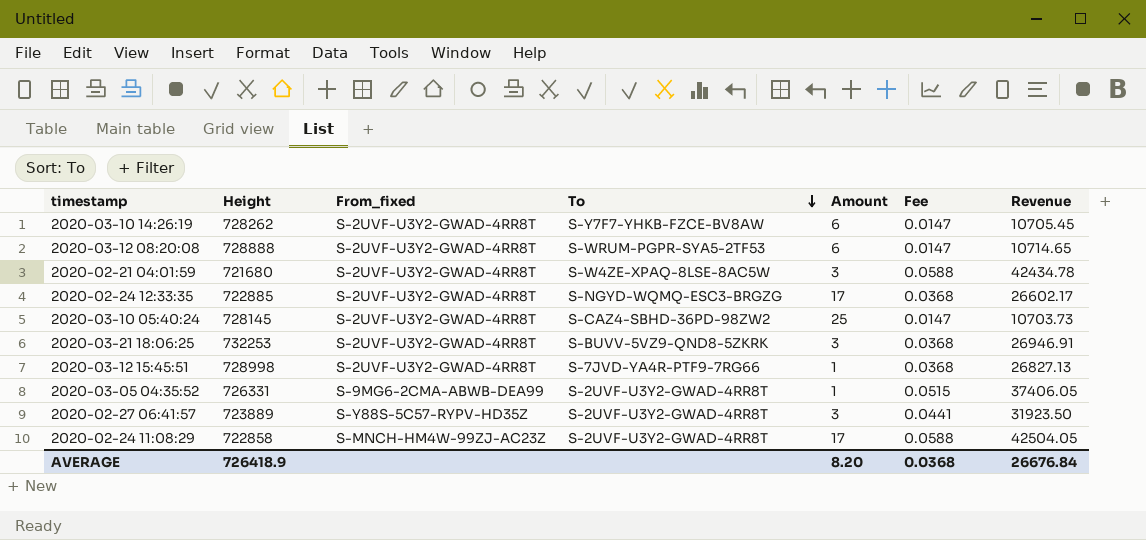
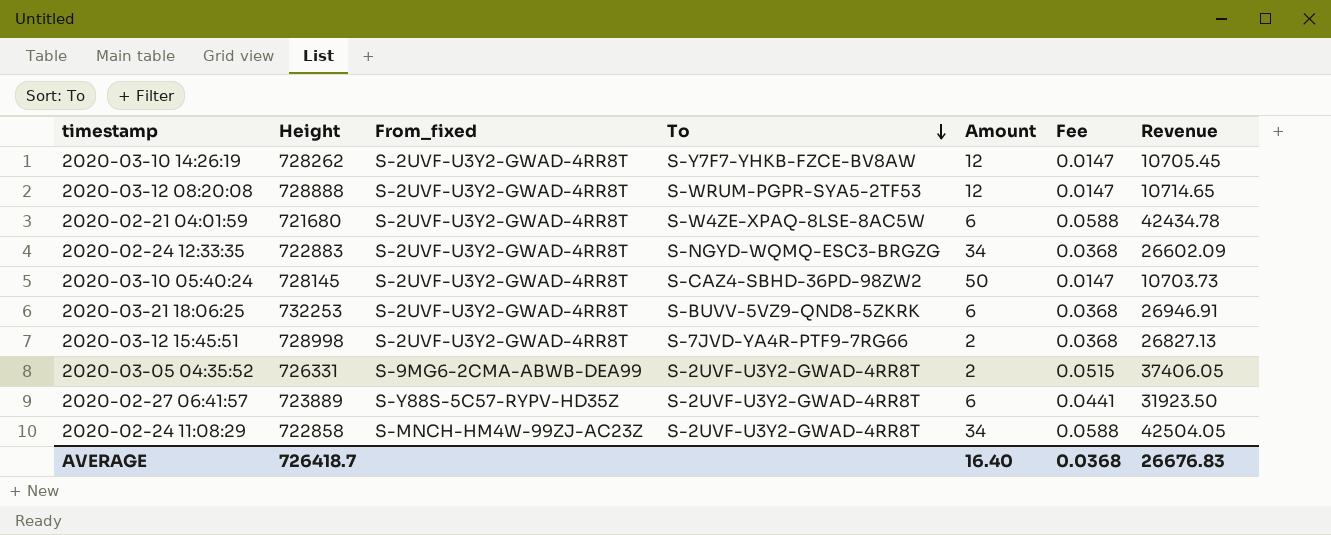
2020-03-10 14:26:19 | Amount: 6 -> 12
2020-03-12 08:20:08 | Amount: 6 -> 12
2020-02-21 04:01:59 | Amount: 3 -> 6
2020-02-24 12:33:35 | Height: 722885 -> 722883
2020-02-24 12:33:35 | Amount: 17 -> 34
2020-02-24 12:33:35 | Revenue: 26602.17 -> 26602.09
2020-03-10 05:40:24 | Amount: 25 -> 50
2020-03-21 18:06:25 | Amount: 3 -> 6
2020-03-12 15:45:51 | Amount: 1 -> 2
2020-03-05 04:35:52 | Amount: 1 -> 2
2020-02-27 06:41:57 | Amount: 3 -> 6
2020-02-24 11:08:29 | Amount: 17 -> 34
AVERAGE | Height: 726418.9 -> 726418.7
AVERAGE | Amount: 8.20 -> 16.40
AVERAGE | Revenue: 26676.84 -> 26676.83

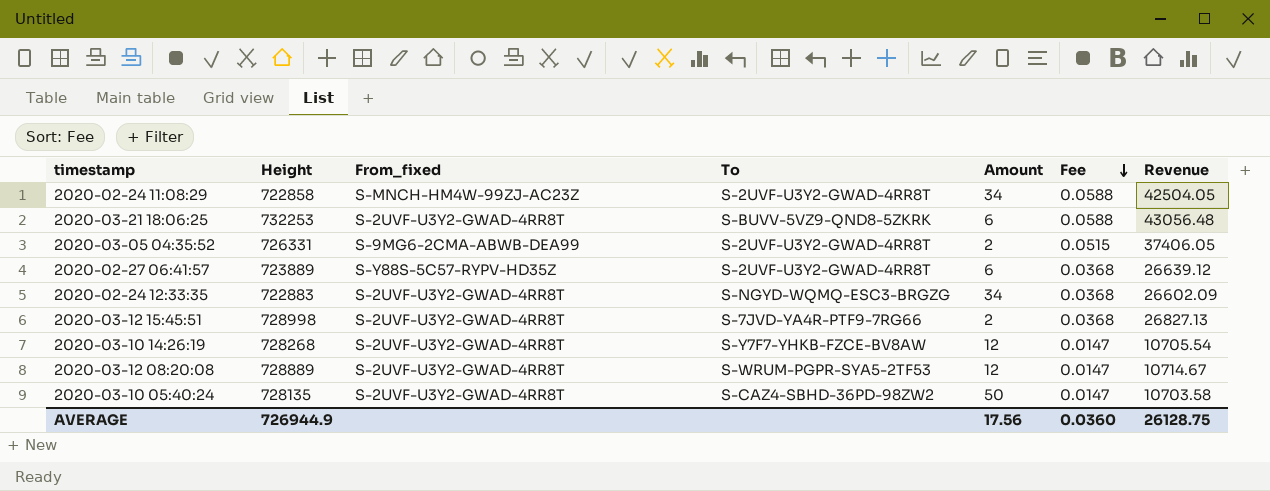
row order: To descending -> Fee descending
row 2020-02-21 04:01:59: 721680 | S-2UVF-U3Y2-GWAD-4RR8T | S-W4ZE-XPAQ-8LSE-8AC5W | 6 | 0.0588 | 42434.78 -> none
2020-03-21 18:06:25 | Fee: 0.0368 -> 0.0588
2020-03-21 18:06:25 | Revenue: 26946.91 -> 43056.48
2020-02-27 06:41:57 | Fee: 0.0441 -> 0.0368
2020-02-27 06:41:57 | Revenue: 31923.50 -> 26639.12
2020-03-10 14:26:19 | Height: 728262 -> 728268
2020-03-10 14:26:19 | Revenue: 10705.45 -> 10705.54
2020-03-12 08:20:08 | Height: 728888 -> 728889
2020-03-12 08:20:08 | Revenue: 10714.65 -> 10714.67
2020-03-10 05:40:24 | Height: 728145 -> 728135
2020-03-10 05:40:24 | Revenue: 10703.73 -> 10703.58
AVERAGE | Height: 726418.7 -> 726944.9
AVERAGE | Amount: 16.40 -> 17.56
AVERAGE | Fee: 0.0368 -> 0.0360
AVERAGE | Revenue: 26676.83 -> 26128.75

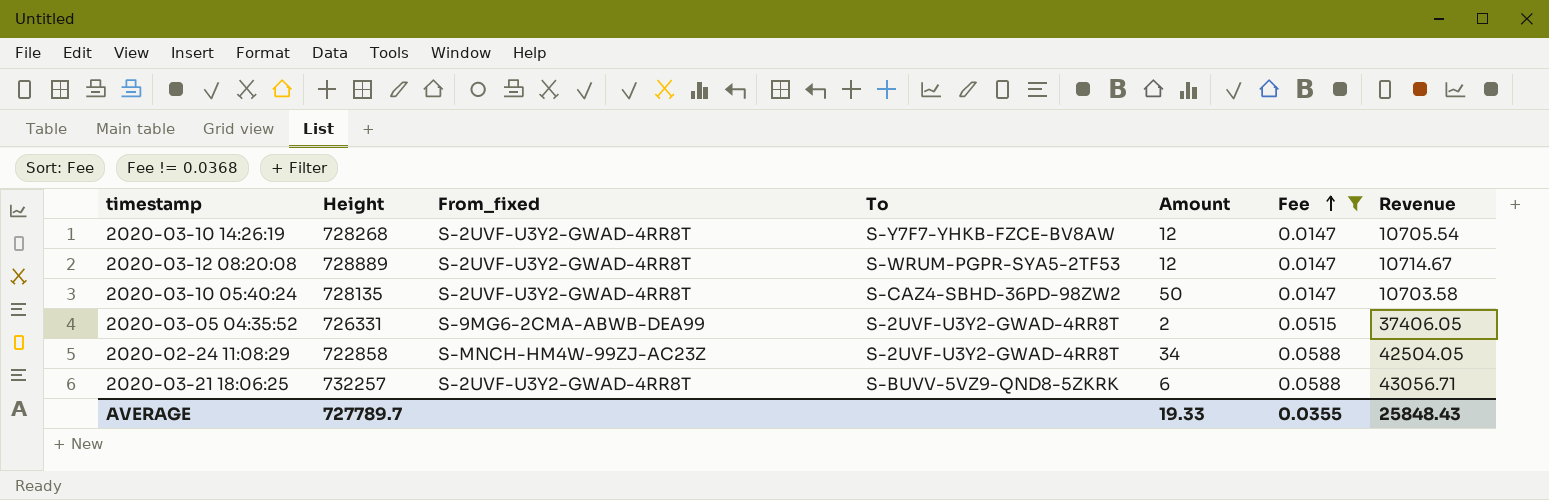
filter: none -> Fee != 0.0368
row order: Fee descending -> Fee ascending
2020-03-21 18:06:25 | Height: 732253 -> 732257
2020-03-21 18:06:25 | Revenue: 43056.48 -> 43056.71
AVERAGE | Height: 726944.9 -> 727789.7
AVERAGE | Amount: 17.56 -> 19.33
AVERAGE | Fee: 0.0360 -> 0.0355
AVERAGE | Revenue: 26128.75 -> 25848.43

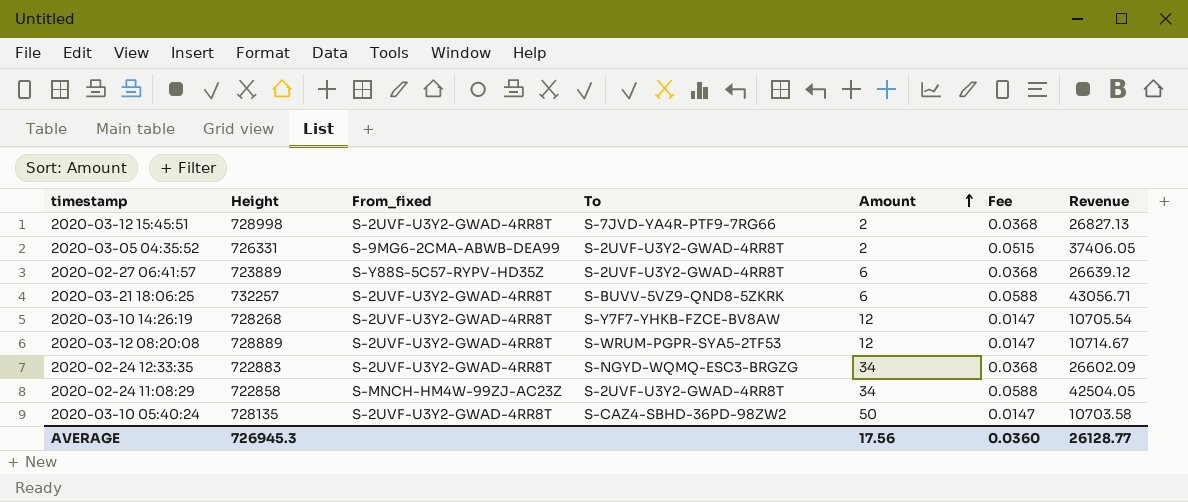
filter: Fee != 0.0368 -> none
row order: Fee ascending -> Amount ascending
AVERAGE | Height: 727789.7 -> 726945.3
AVERAGE | Amount: 19.33 -> 17.56
AVERAGE | Fee: 0.0355 -> 0.0360
AVERAGE | Revenue: 25848.43 -> 26128.77

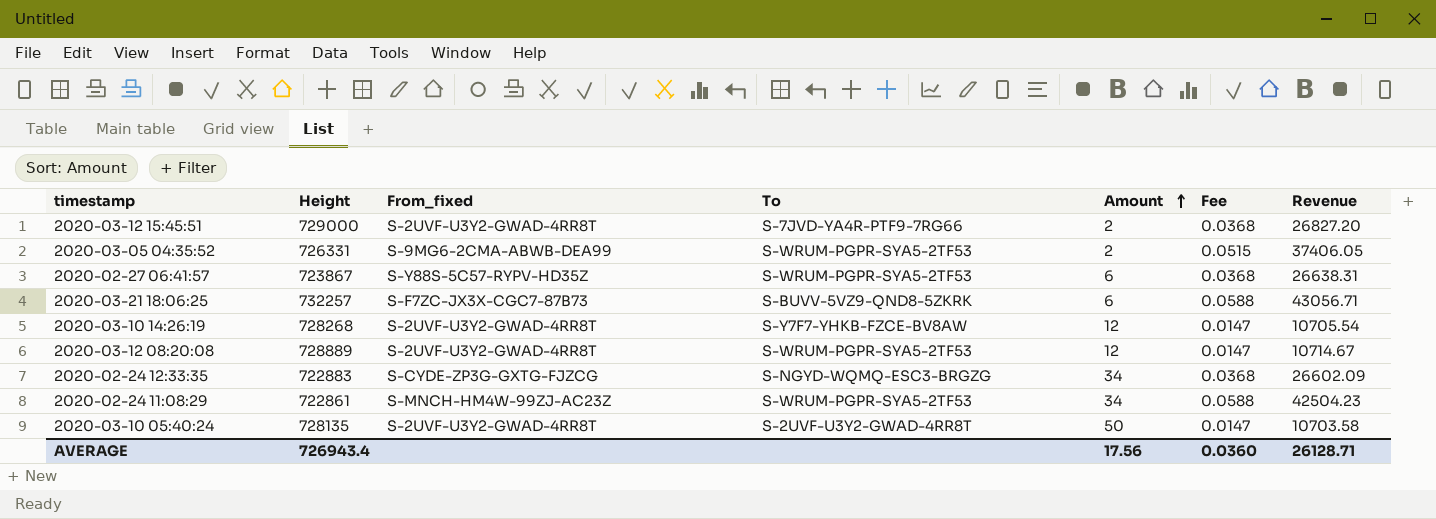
2020-03-12 15:45:51 | Height: 728998 -> 729000
2020-03-12 15:45:51 | Revenue: 26827.13 -> 26827.20
2020-03-05 04:35:52 | To: S-2UVF-U3Y2-GWAD-4RR8T -> S-WRUM-PGPR-SYA5-2TF53
2020-02-27 06:41:57 | Height: 723889 -> 723867
2020-02-27 06:41:57 | To: S-2UVF-U3Y2-GWAD-4RR8T -> S-WRUM-PGPR-SYA5-2TF53
2020-02-27 06:41:57 | Revenue: 26639.12 -> 26638.31
2020-03-21 18:06:25 | From_fixed: S-2UVF-U3Y2-GWAD-4RR8T -> S-F7ZC-JX3X-CGC7-87B73
2020-02-24 12:33:35 | From_fixed: S-2UVF-U3Y2-GWAD-4RR8T -> S-CYDE-ZP3G-GXTG-FJZCG
2020-02-24 11:08:29 | Height: 722858 -> 722861
2020-02-24 11:08:29 | To: S-2UVF-U3Y2-GWAD-4RR8T -> S-WRUM-PGPR-SYA5-2TF53
2020-02-24 11:08:29 | Revenue: 42504.05 -> 42504.23
2020-03-10 05:40:24 | To: S-CAZ4-SBHD-36PD-98ZW2 -> S-2UVF-U3Y2-GWAD-4RR8T
AVERAGE | Height: 726945.3 -> 726943.4
AVERAGE | Revenue: 26128.77 -> 26128.71

